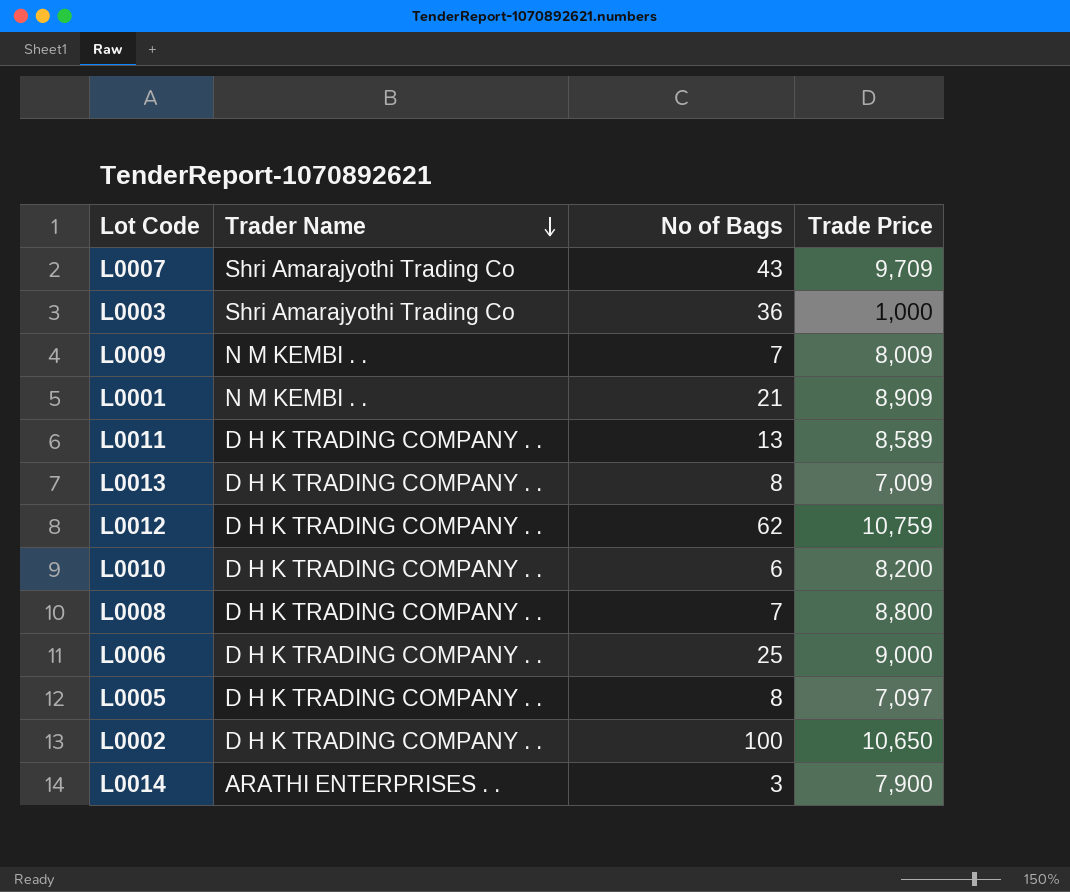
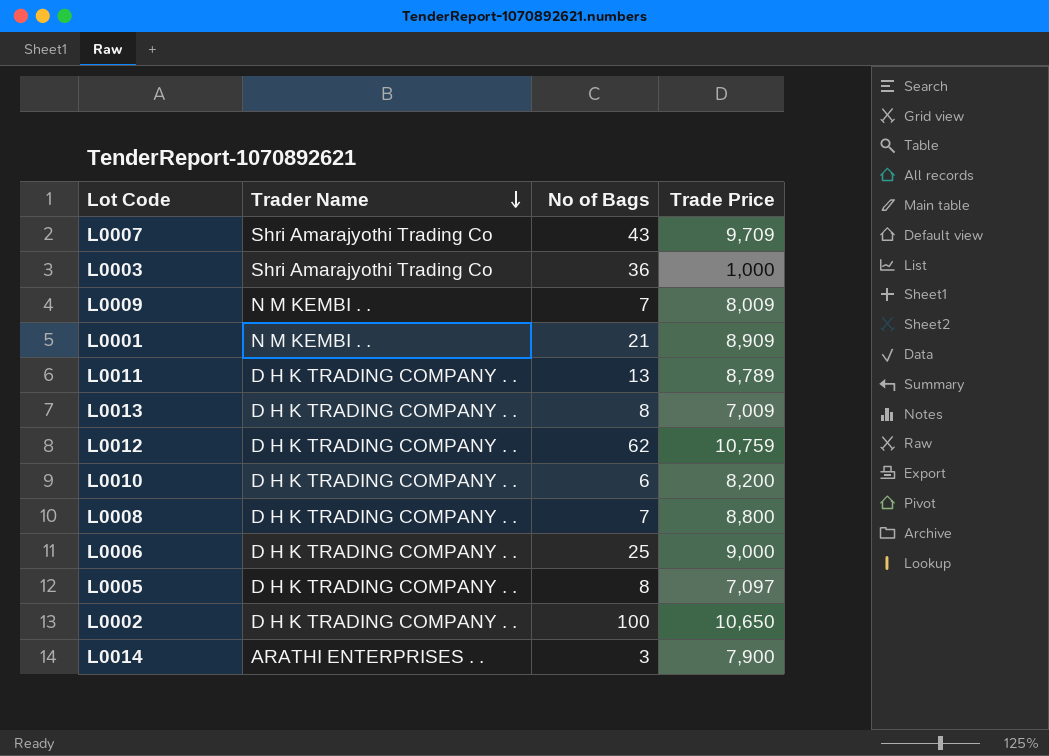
L0011 | Trade Price: 8,589 -> 8,789

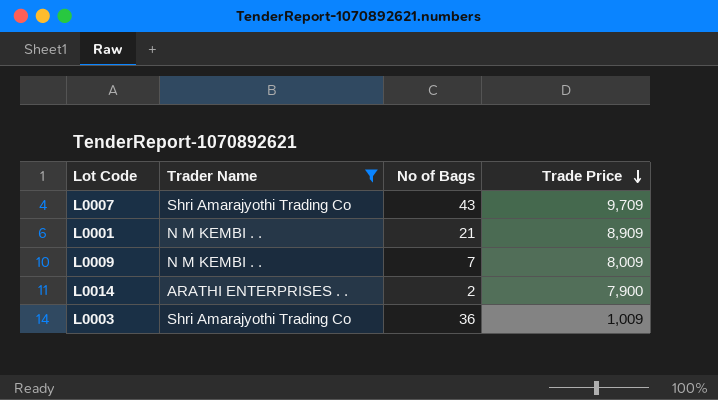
filter: none -> Trader Name != D H K TRADING COMPANY . .
row order: Trader Name descending -> Trade Price descending
L0014 | No of Bags: 3 -> 2
L0003 | Trade Price: 1,000 -> 1,009

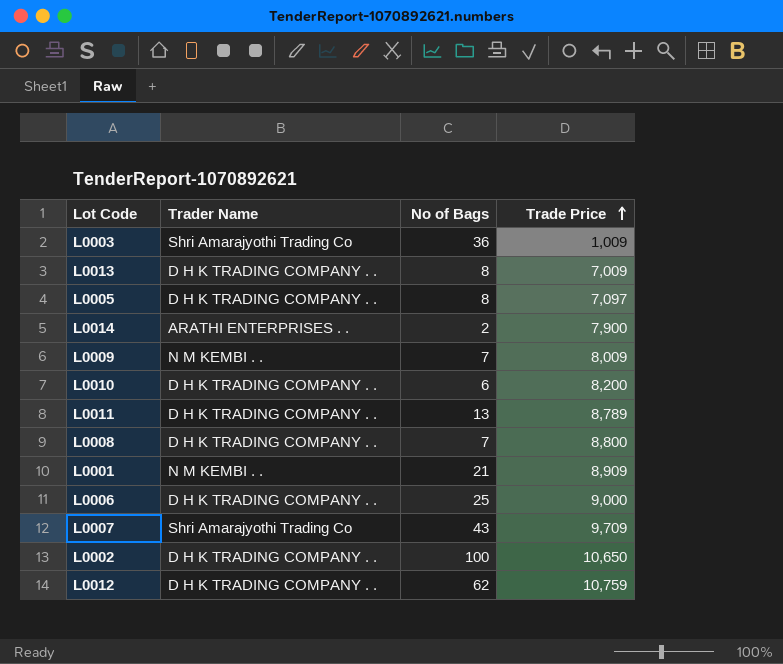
filter: Trader Name != D H K TRADING COMPANY . . -> none
row order: Trade Price descending -> Trade Price ascending

